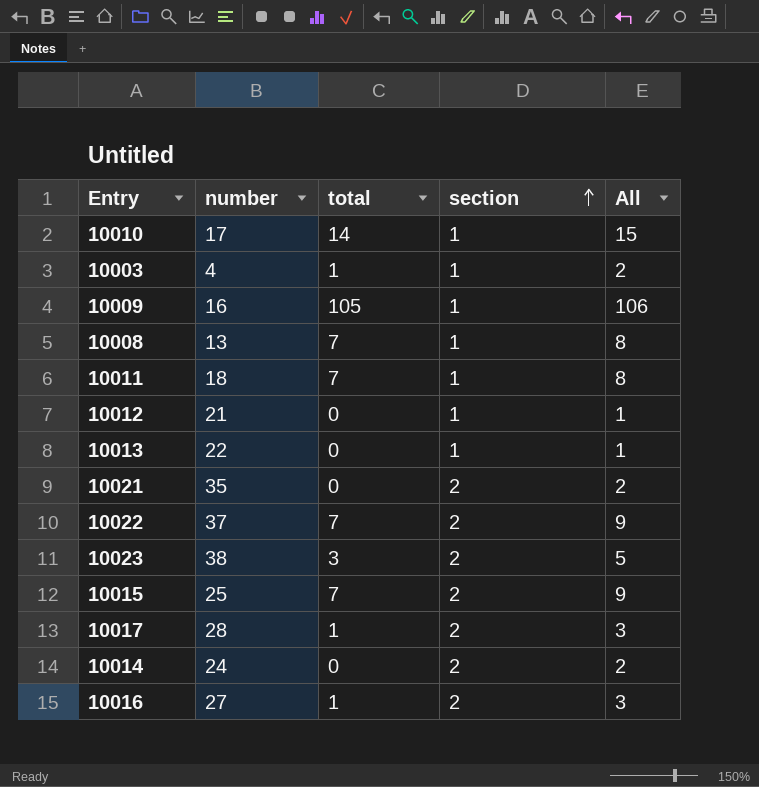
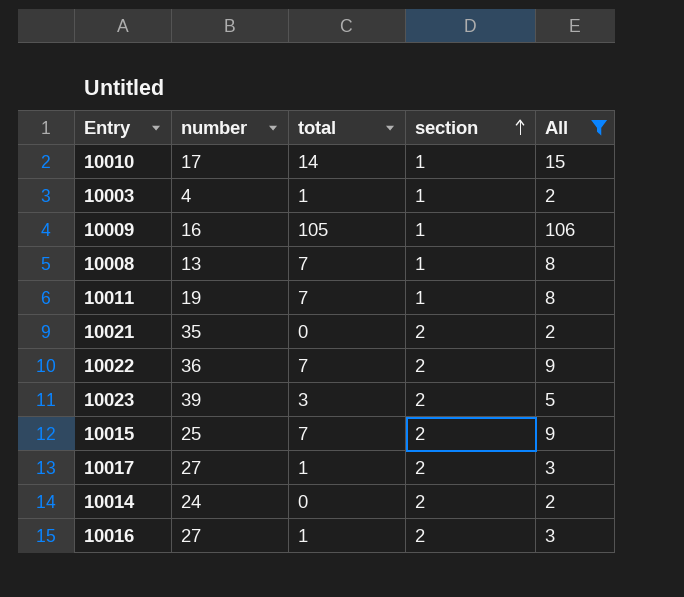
filter: none -> All != 1
10011 | number: 18 -> 19
10022 | number: 37 -> 36
10023 | number: 38 -> 39
10017 | number: 28 -> 27

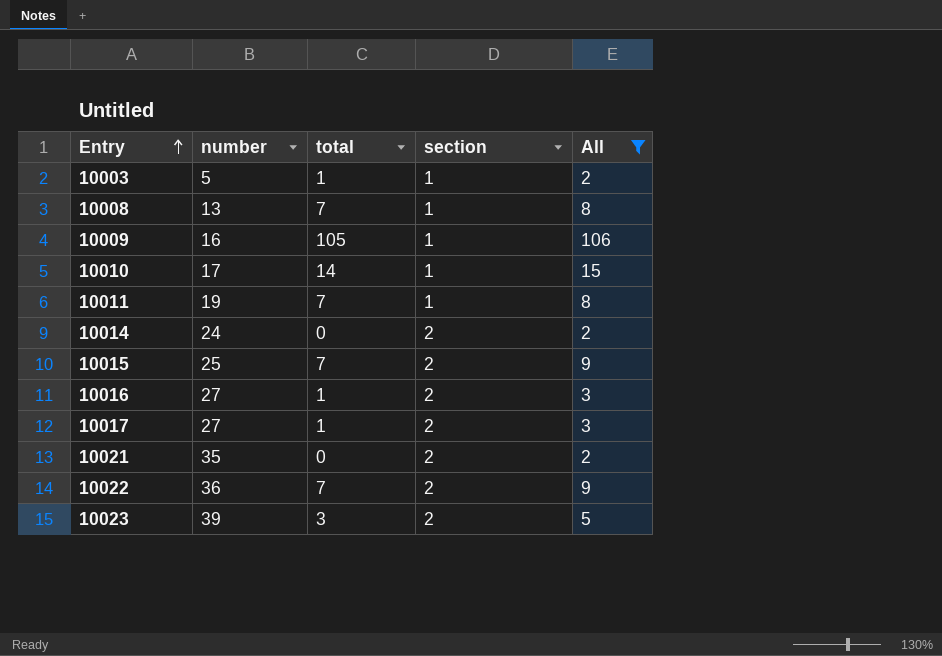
row order: section ascending -> Entry ascending
10003 | number: 4 -> 5

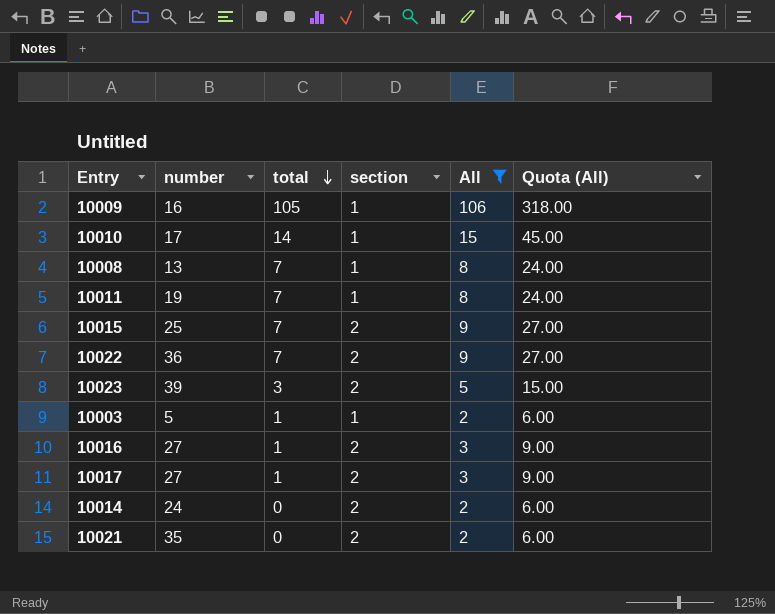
row order: Entry ascending -> total descending
column Quota (All) | formula: none -> [All] * 3

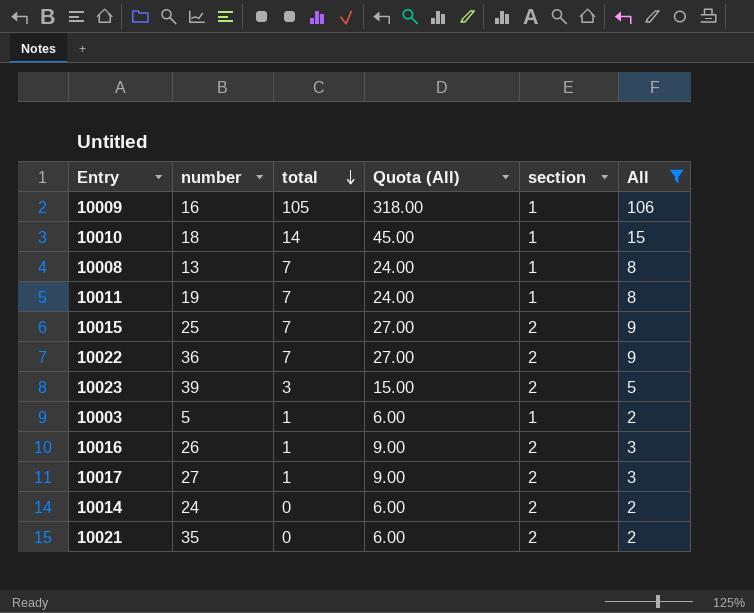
column Quota (All) | position: 6 -> 4
10010 | number: 17 -> 18
10016 | number: 27 -> 26

